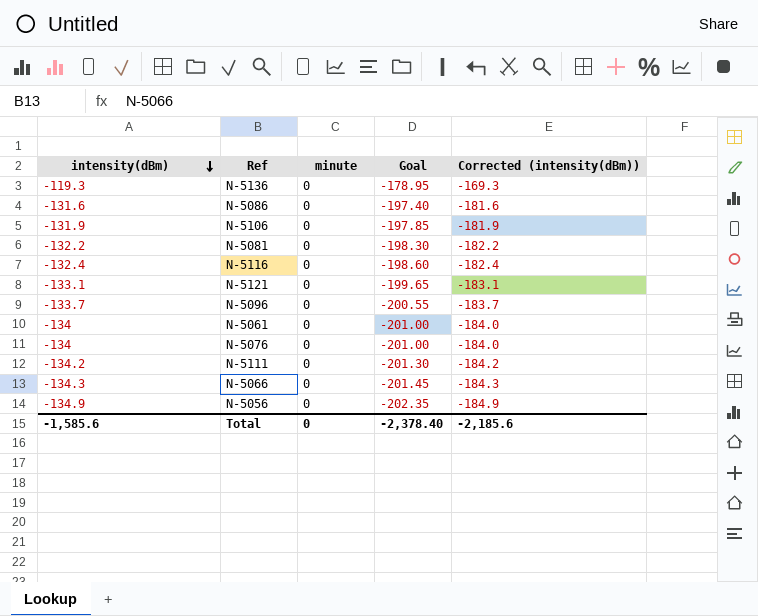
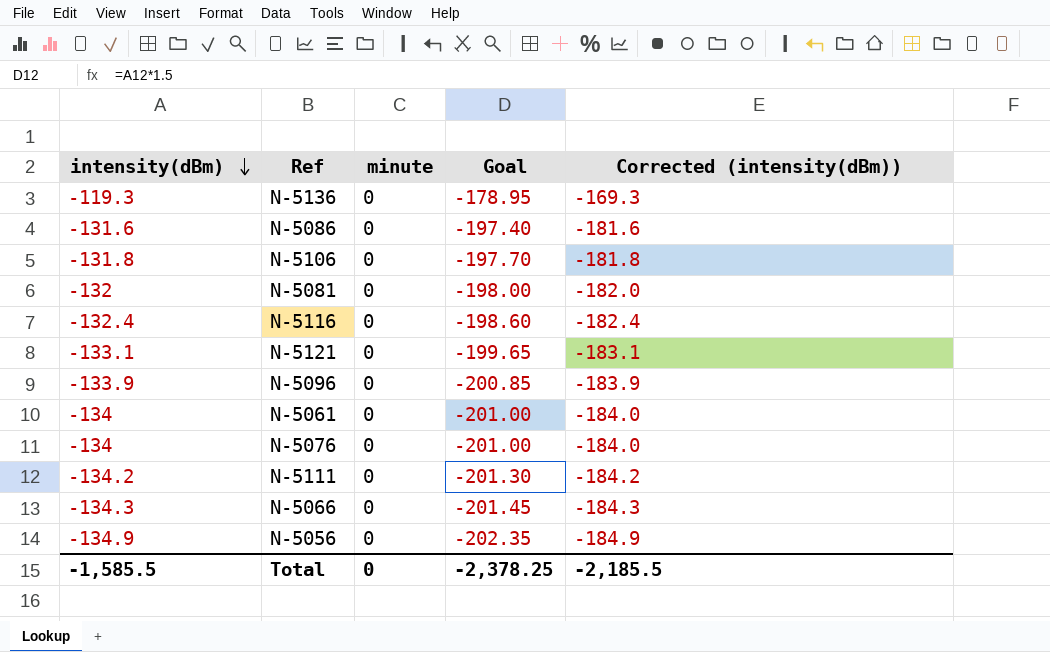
N-5106 | intensity(dBm): -131.9 -> -131.8
N-5106 | Goal: -197.85 -> -197.70
N-5106 | Corrected (intensity(dBm)): -181.9 -> -181.8
N-5081 | intensity(dBm): -132.2 -> -132
N-5081 | Goal: -198.30 -> -198.00
N-5081 | Corrected (intensity(dBm)): -182.2 -> -182.0
N-5096 | intensity(dBm): -133.7 -> -133.9
N-5096 | Goal: -200.55 -> -200.85
N-5096 | Corrected (intensity(dBm)): -183.7 -> -183.9
Total | intensity(dBm): -1,585.6 -> -1,585.5
Total | Goal: -2,378.40 -> -2,378.25
Total | Corrected (intensity(dBm)): -2,185.6 -> -2,185.5

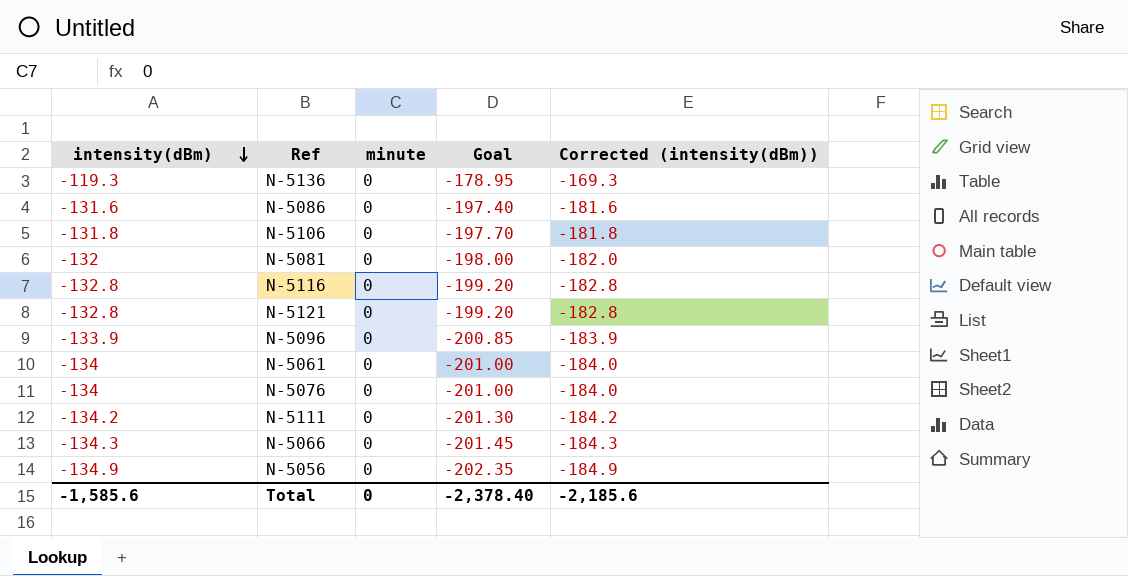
N-5116 | intensity(dBm): -132.4 -> -132.8
N-5116 | Goal: -198.60 -> -199.20
N-5116 | Corrected (intensity(dBm)): -182.4 -> -182.8
N-5121 | intensity(dBm): -133.1 -> -132.8
N-5121 | Goal: -199.65 -> -199.20
N-5121 | Corrected (intensity(dBm)): -183.1 -> -182.8
Total | intensity(dBm): -1,585.5 -> -1,585.6
Total | Goal: -2,378.25 -> -2,378.40
Total | Corrected (intensity(dBm)): -2,185.5 -> -2,185.6

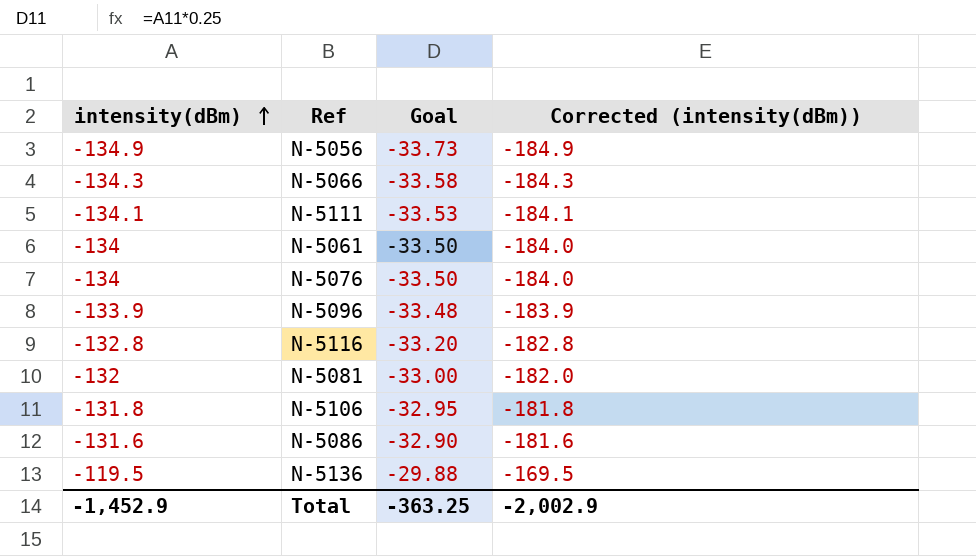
row order: intensity(dBm) descending -> intensity(dBm) ascending
column minute | position: 3 -> none
column Goal | formula: [intensity(dBm)] * 1.5 -> [intensity(dBm)] * 0.25
row N-5121: -132.8 | 0 | -199.20 | -182.8 -> none
N-5111 | intensity(dBm): -134.2 -> -134.1
N-5111 | Corrected (intensity(dBm)): -184.2 -> -184.1
N-5136 | intensity(dBm): -119.3 -> -119.5
N-5136 | Corrected (intensity(dBm)): -169.3 -> -169.5
Total | intensity(dBm): -1,585.6 -> -1,452.9
Total | Goal: -2,378.40 -> -363.25
Total | Corrected (intensity(dBm)): -2,185.6 -> -2,002.9

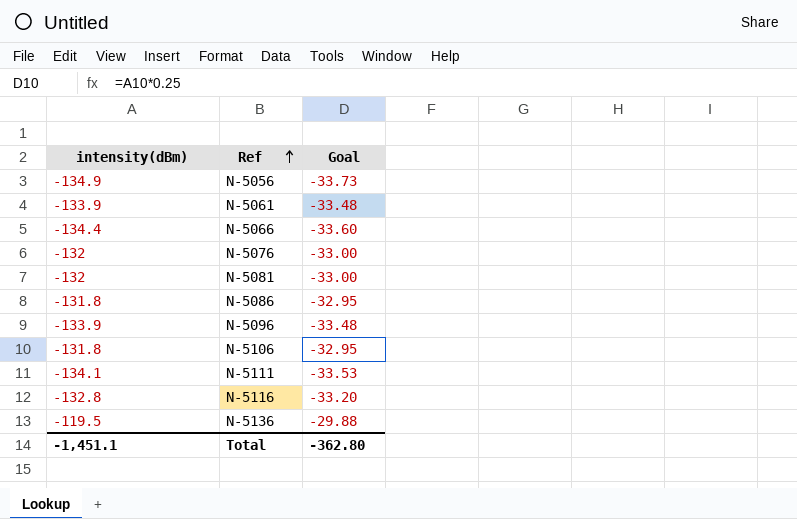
row order: intensity(dBm) ascending -> Ref ascending
column Corrected (intensity(dBm)) | formula: [intensity(dBm)] - 50 -> none
N-5061 | intensity(dBm): -134 -> -133.9
N-5061 | Goal: -33.50 -> -33.48
N-5066 | intensity(dBm): -134.3 -> -134.4
N-5066 | Goal: -33.58 -> -33.60
N-5076 | intensity(dBm): -134 -> -132
N-5076 | Goal: -33.50 -> -33.00
N-5086 | intensity(dBm): -131.6 -> -131.8
N-5086 | Goal: -32.90 -> -32.95
Total | intensity(dBm): -1,452.9 -> -1,451.1
Total | Goal: -363.25 -> -362.80

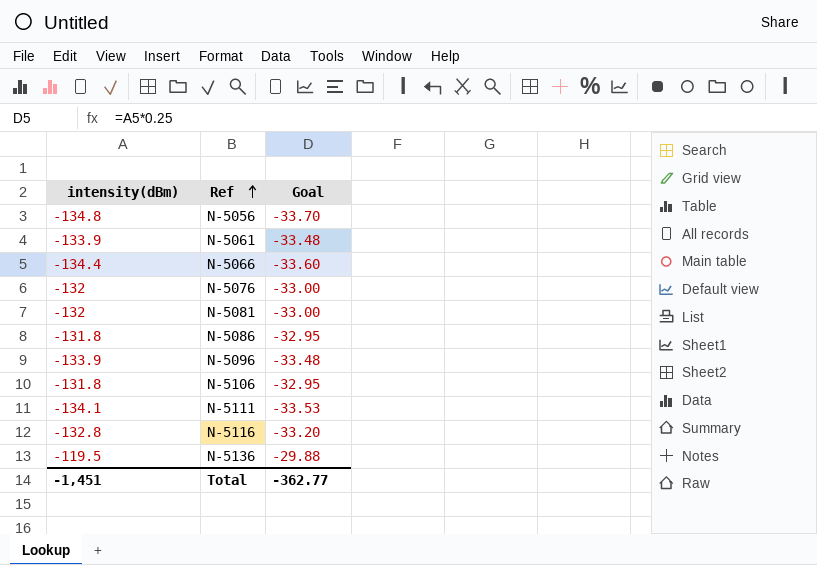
N-5056 | intensity(dBm): -134.9 -> -134.8
N-5056 | Goal: -33.73 -> -33.70
Total | intensity(dBm): -1,451.1 -> -1,451
Total | Goal: -362.80 -> -362.77

